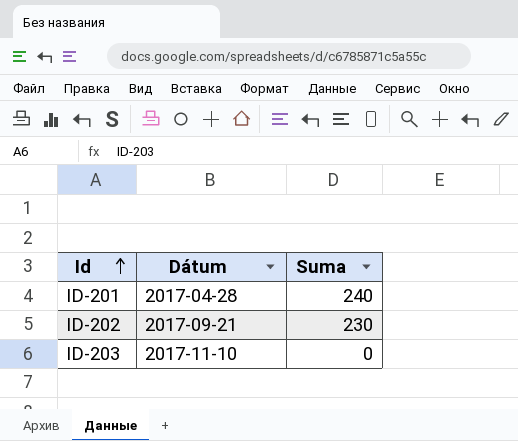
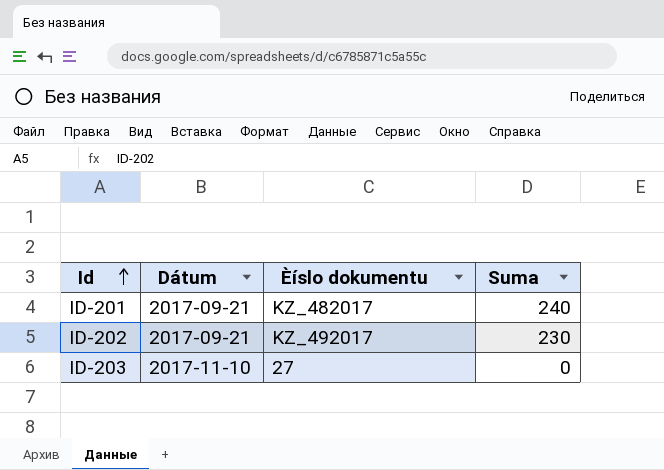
column Èíslo dokumentu | position: none -> 3
ID-201 | Dátum: 2017-04-28 -> 2017-09-21

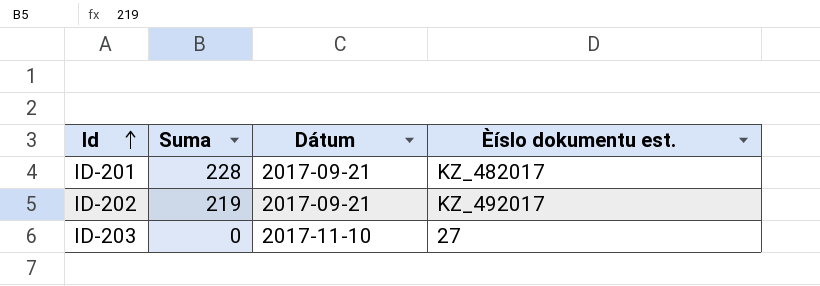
column Suma | position: 4 -> 2
column name: Èíslo dokumentu -> Èíslo dokumentu est.
ID-201 | Suma: 240 -> 228
ID-202 | Suma: 230 -> 219

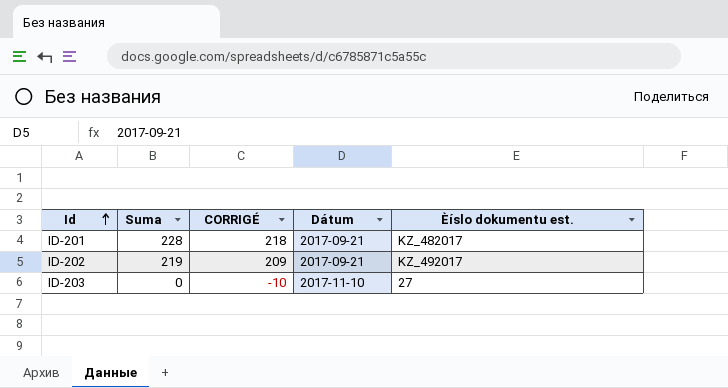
column CORRIGÉ | formula: none -> [Suma] - 10

